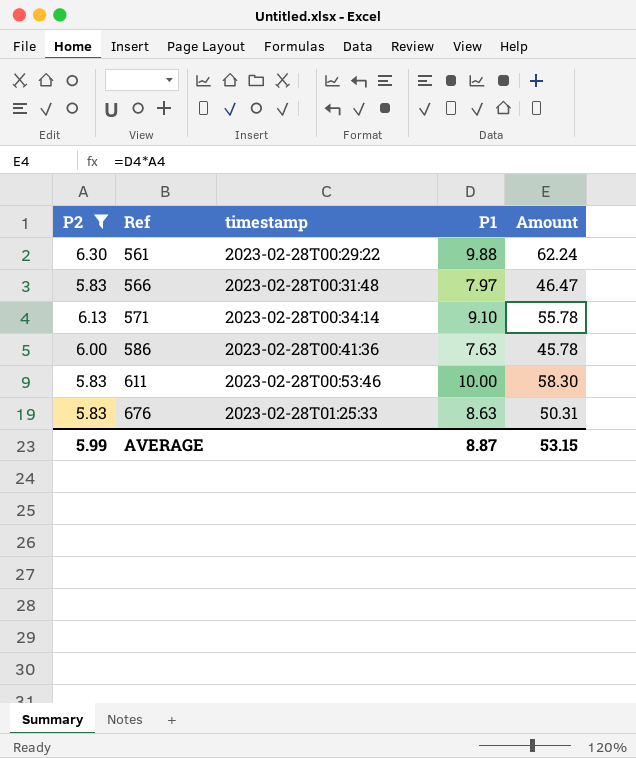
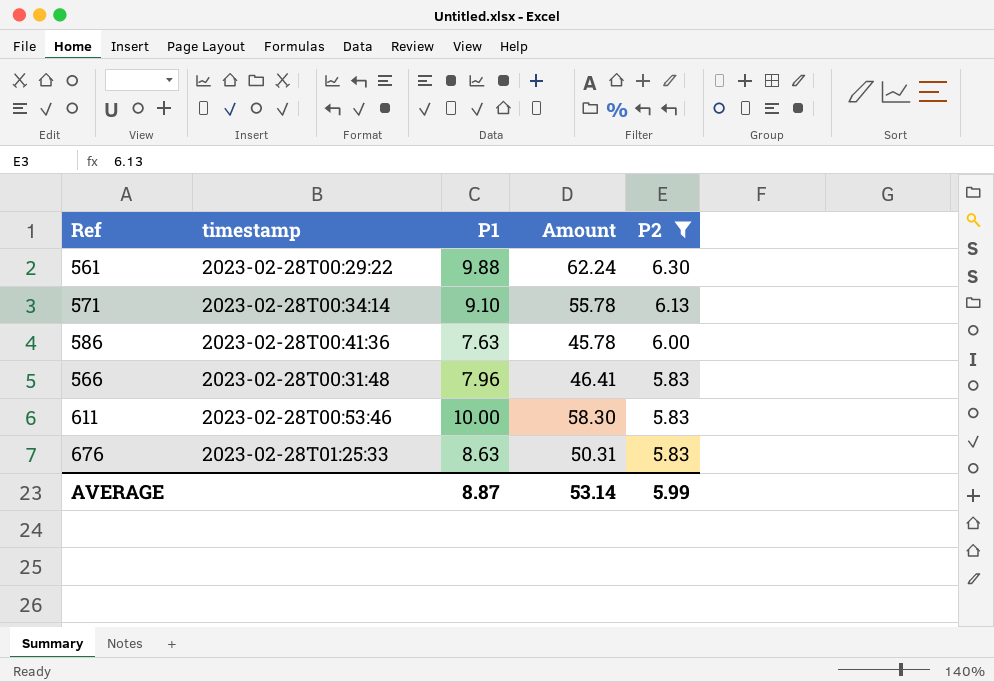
row order: Ref ascending -> P2 descending
column P2 | position: 1 -> 5
566 | P1: 7.97 -> 7.96
566 | Amount: 46.47 -> 46.41
AVERAGE | Amount: 53.15 -> 53.14

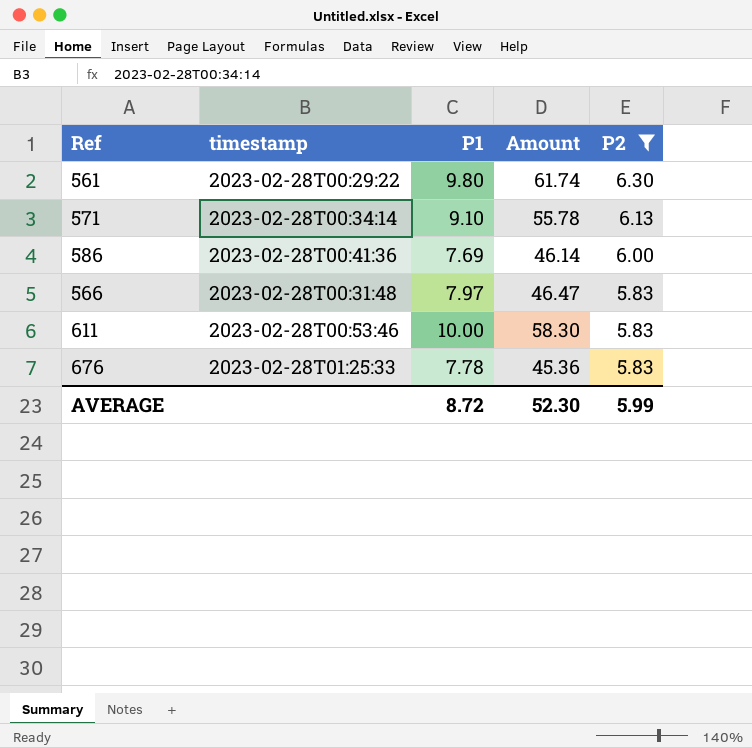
561 | P1: 9.88 -> 9.80
561 | Amount: 62.24 -> 61.74
586 | P1: 7.63 -> 7.69
586 | Amount: 45.78 -> 46.14
566 | P1: 7.96 -> 7.97
566 | Amount: 46.41 -> 46.47
676 | P1: 8.63 -> 7.78
676 | Amount: 50.31 -> 45.36
AVERAGE | P1: 8.87 -> 8.72
AVERAGE | Amount: 53.14 -> 52.30

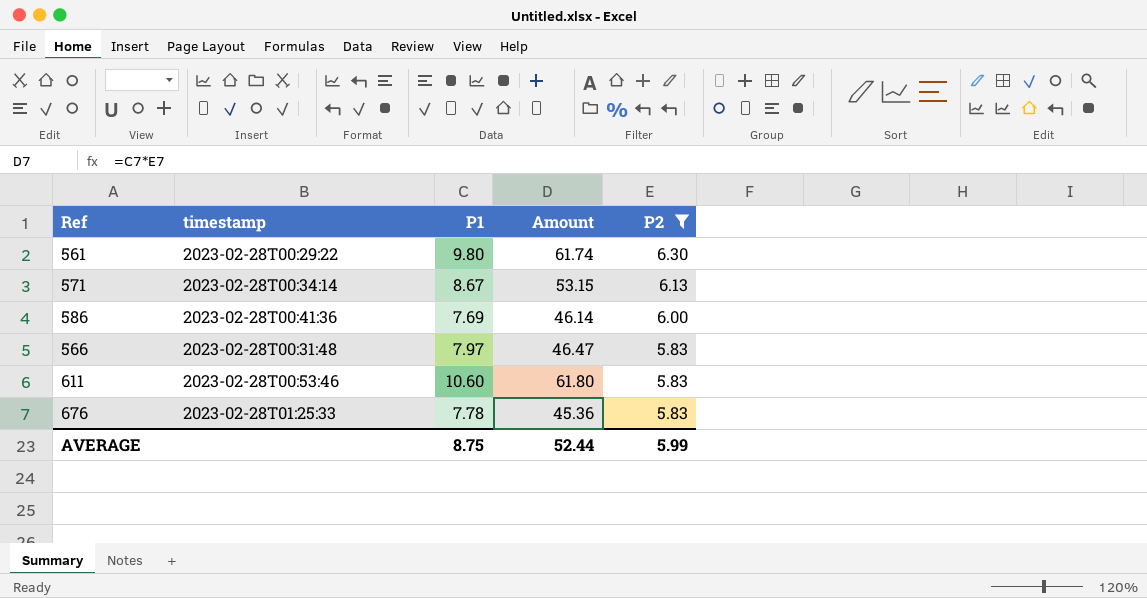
571 | P1: 9.10 -> 8.67
571 | Amount: 55.78 -> 53.15
611 | P1: 10.00 -> 10.60
611 | Amount: 58.30 -> 61.80
AVERAGE | P1: 8.72 -> 8.75
AVERAGE | Amount: 52.30 -> 52.44

